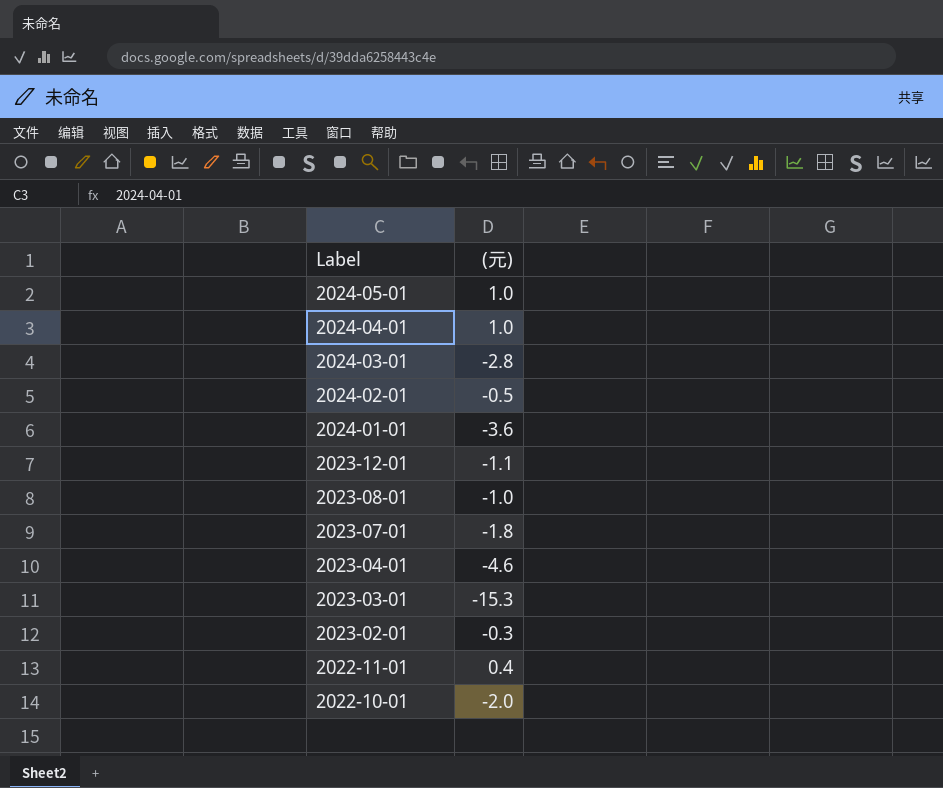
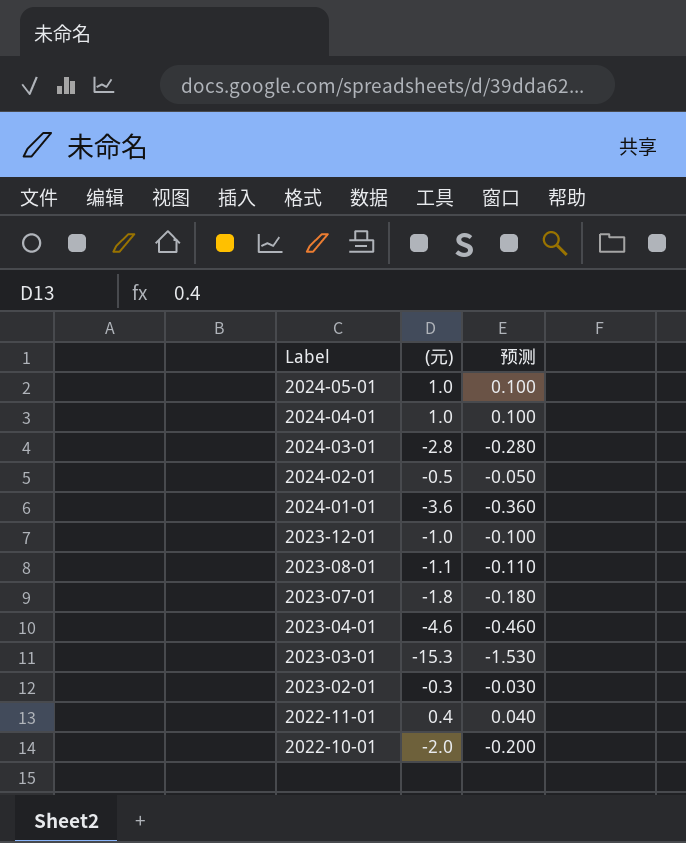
column 预测 | formula: none -> [(元)] * 0.1
2023-12-01 | (元): -1.1 -> -1.0
2023-08-01 | (元): -1.0 -> -1.1

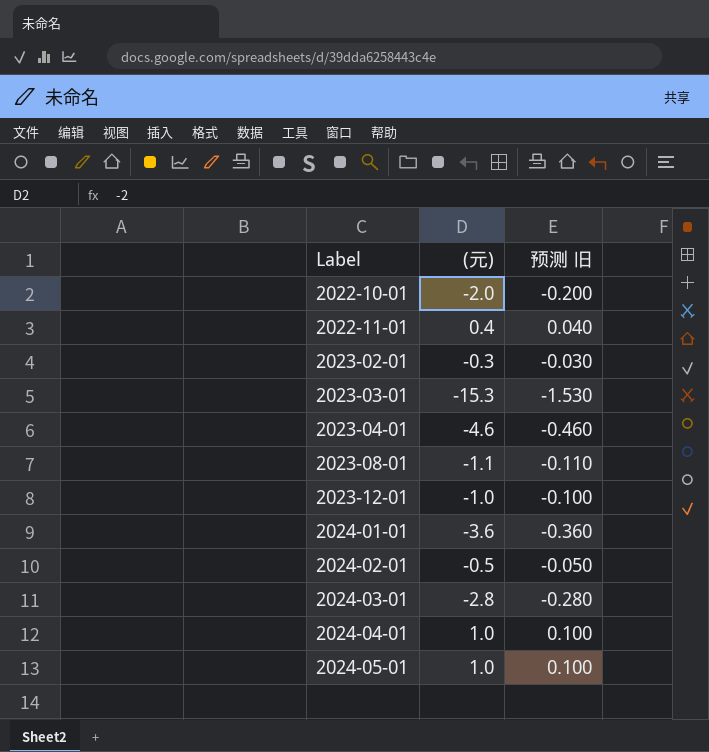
row order: Label descending -> Label ascending
column name: 预测 -> 预测 旧
row 2023-07-01: -1.8 | -0.180 -> none

